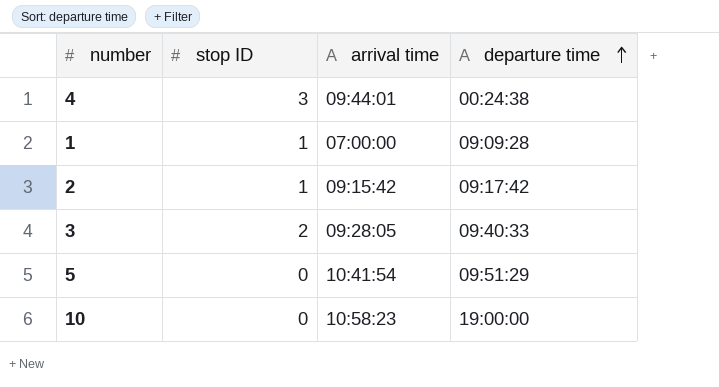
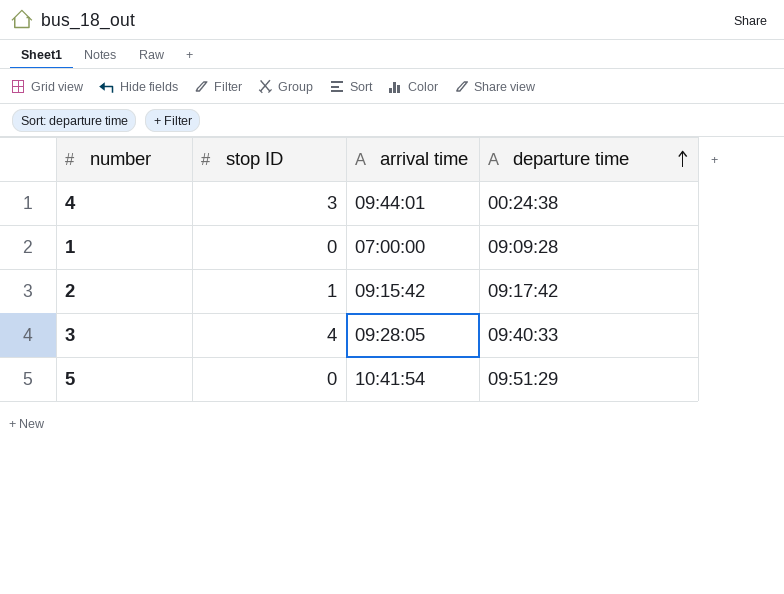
row 10: 0 | 10:58:23 | 19:00:00 -> none
1 | stop ID: 1 -> 0
3 | stop ID: 2 -> 4

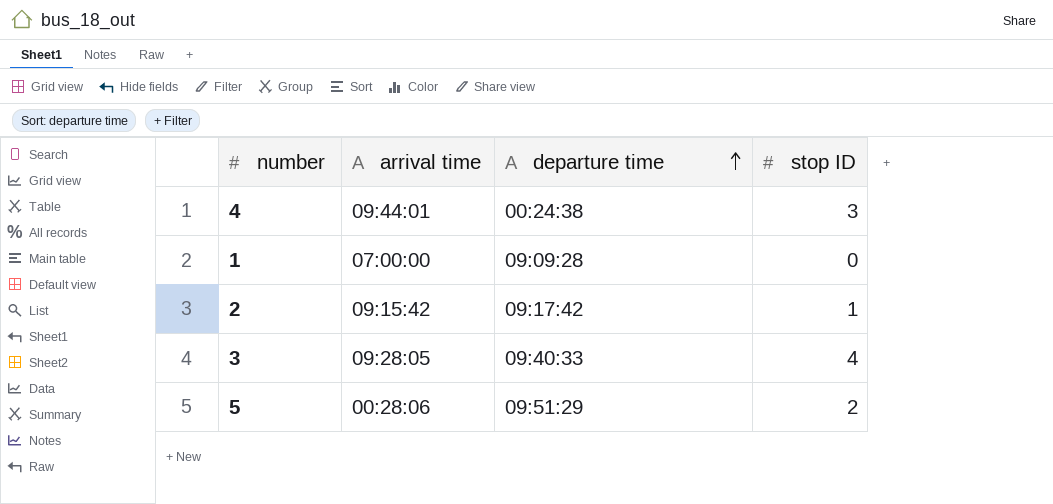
column stop ID | position: 2 -> 4
5 | arrival time: 10:41:54 -> 00:28:06
5 | stop ID: 0 -> 2

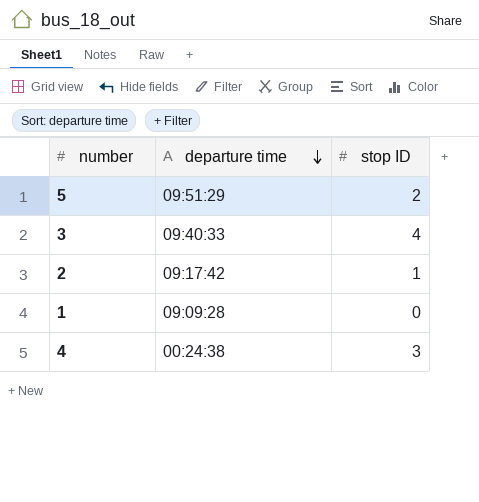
row order: departure time ascending -> departure time descending
column arrival time | position: 2 -> none

